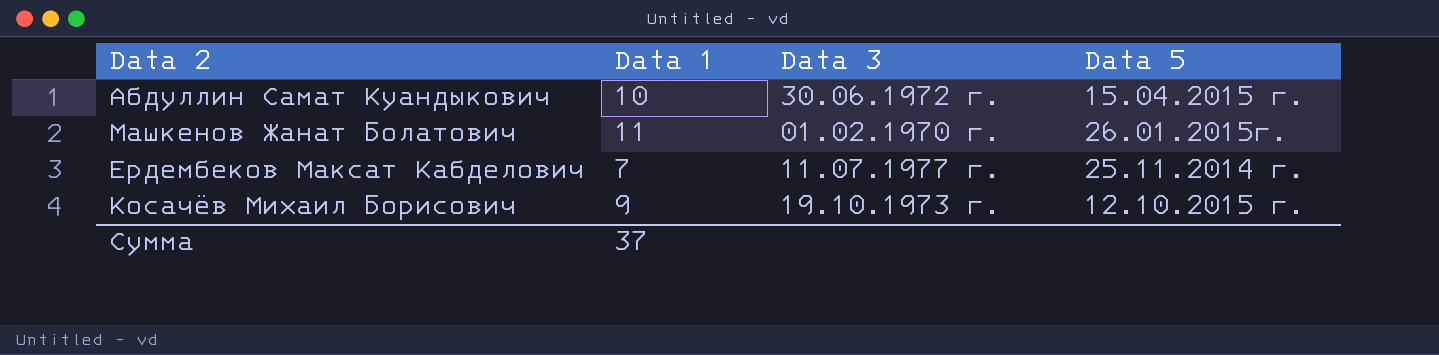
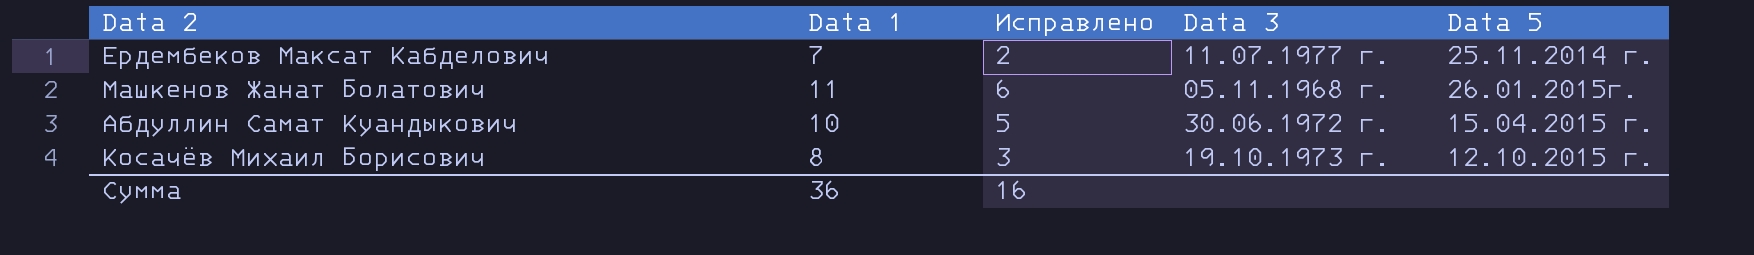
row order: none -> Data 5 ascending
column Исправлено | formula: none -> [Data 1] - 5
Машкенов Жанат Болатович | Data 3: 01.02.1970 г. -> 05.11.1968 г.
Косачёв Михаил Борисович | Data 1: 9 -> 8
Сумма | Data 1: 37 -> 36

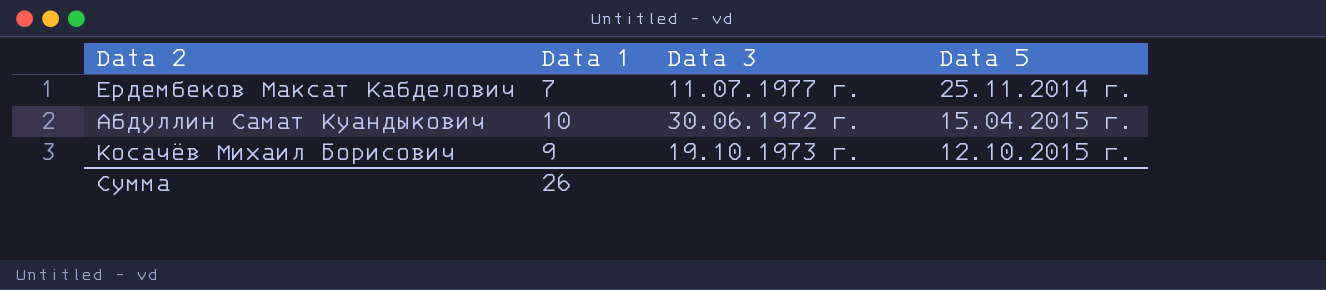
column Исправлено | formula: [Data 1] - 5 -> none
row Машкенов Жанат Болатович: 11 | 6 | 05.11.1968 г. | 26.01.2015г. -> none
Косачёв Михаил Борисович | Data 1: 8 -> 9
Сумма | Data 1: 36 -> 26

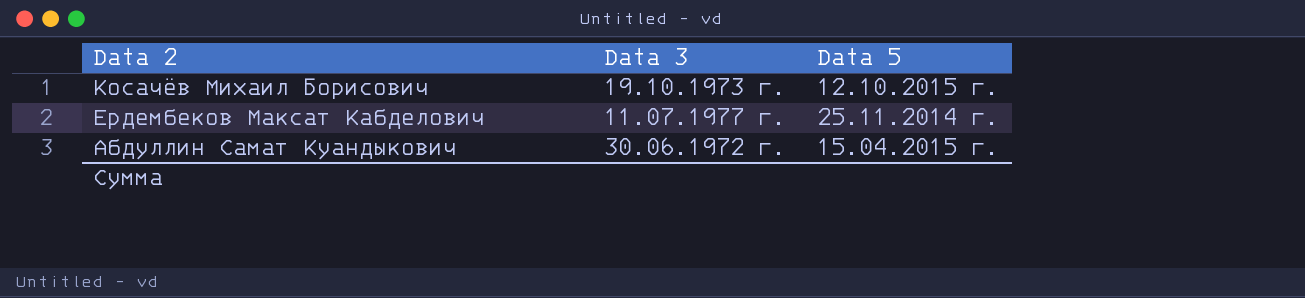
row order: Data 5 ascending -> Data 2 descending
column Data 1 | position: 2 -> none

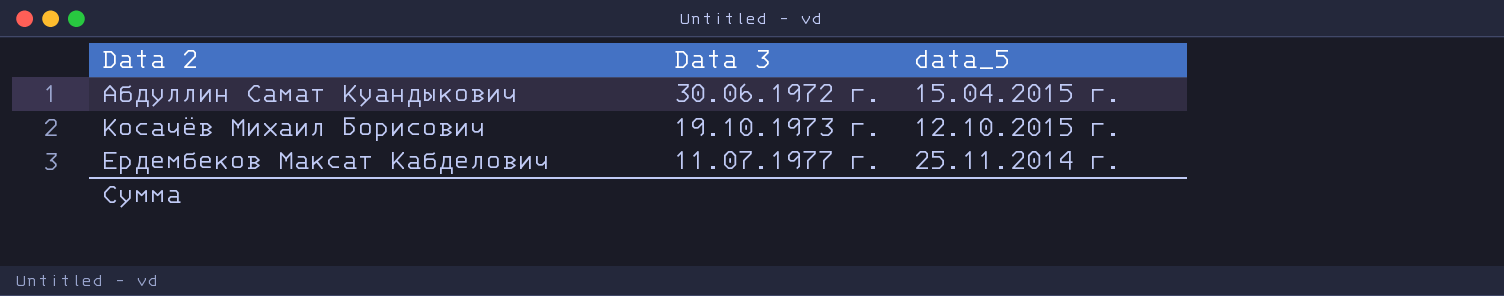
row order: Data 2 descending -> Data 3 ascending
column name: Data 5 -> data_5

